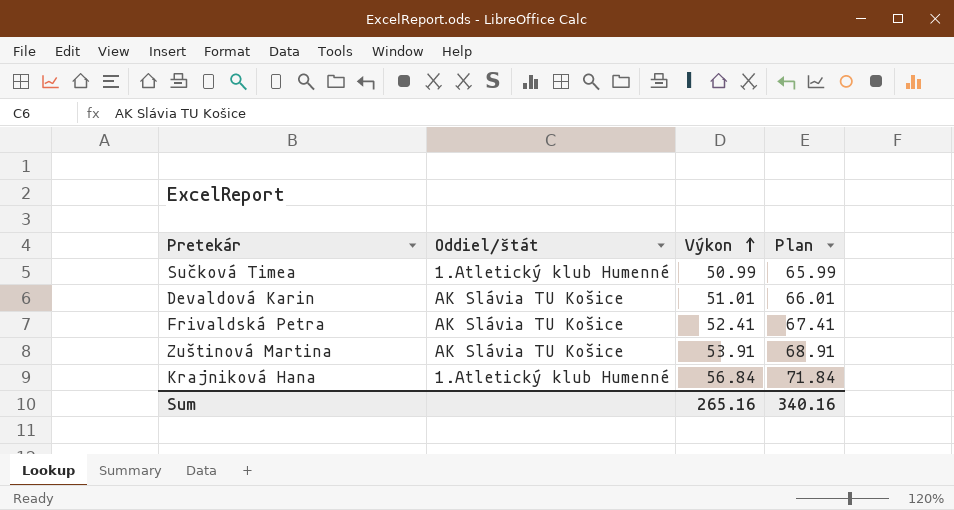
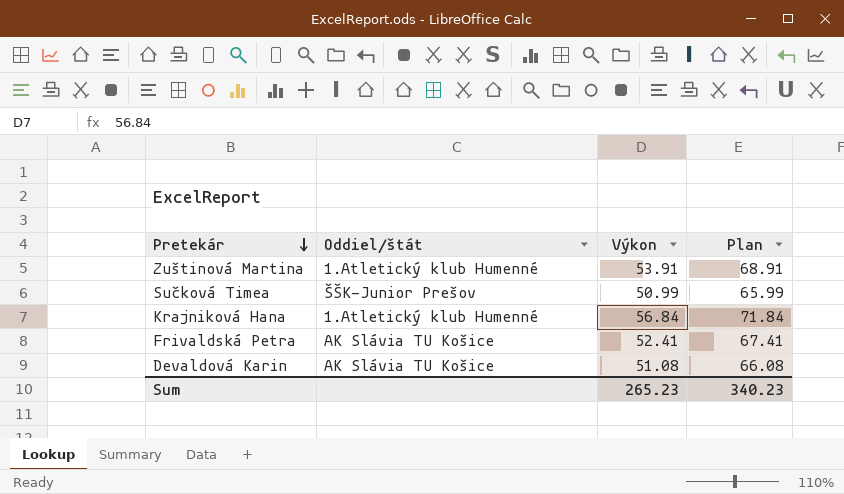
row order: Výkon ascending -> Pretekár descending
Zuštinová Martina | Oddiel/štát: AK Slávia TU Košice -> 1.Atletický klub Humenné
Sučková Timea | Oddiel/štát: 1.Atletický klub Humenné -> ŠŠK-Junior Prešov
Devaldová Karin | Výkon: 51.01 -> 51.08
Devaldová Karin | Plan: 66.01 -> 66.08
Sum | Výkon: 265.16 -> 265.23
Sum | Plan: 340.16 -> 340.23

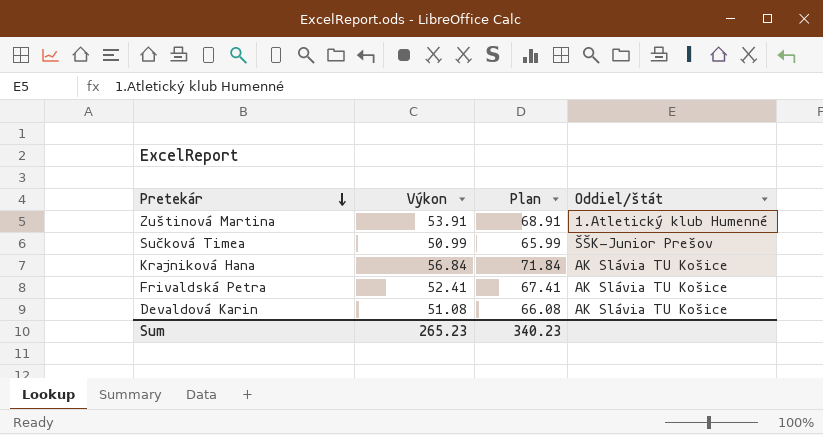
column Oddiel/štát | position: 2 -> 4
Krajniková Hana | Oddiel/štát: 1.Atletický klub Humenné -> AK Slávia TU Košice

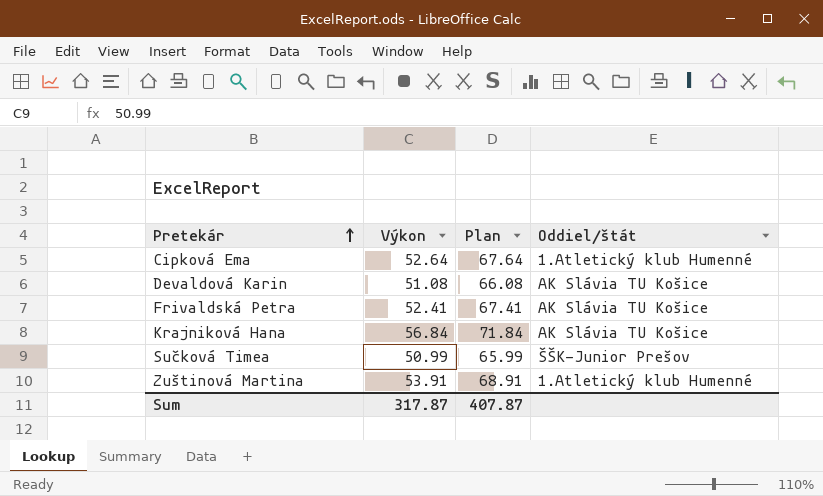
row order: Pretekár descending -> Pretekár ascending
row Cipková Ema: none -> 52.64 | 67.64 | 1.Atletický klub Humenné
Sum | Výkon: 265.23 -> 317.87
Sum | Plan: 340.23 -> 407.87

